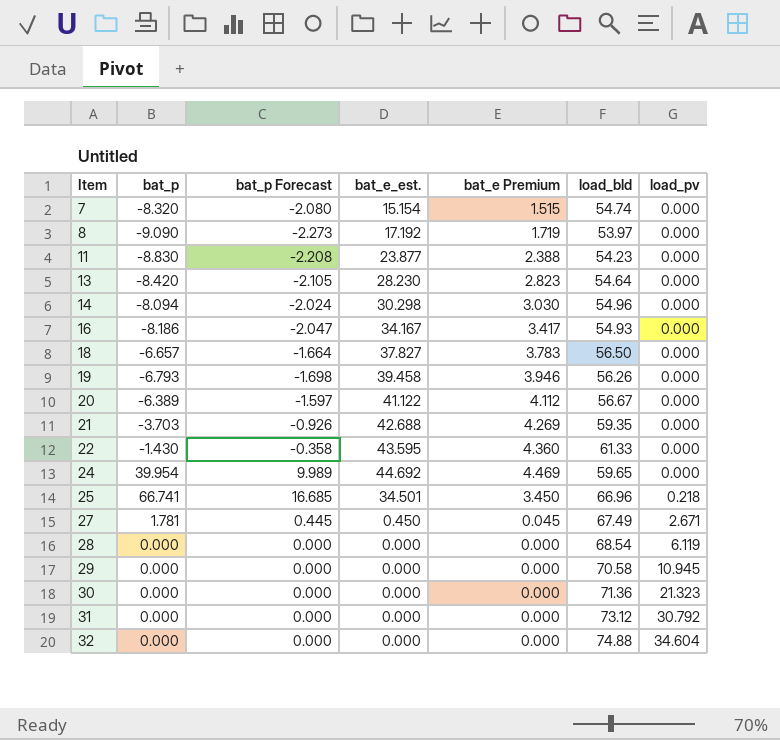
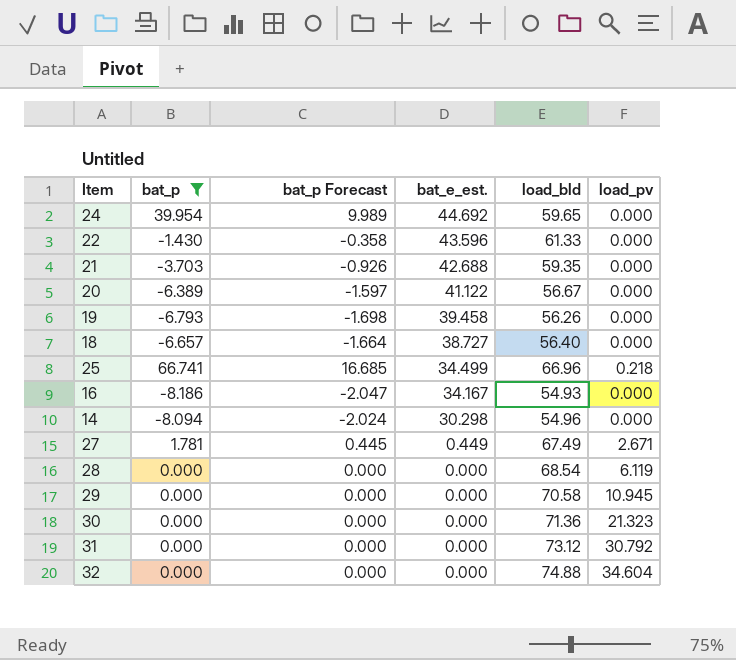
filter: none -> bat_p >= -8.186
row order: Item ascending -> bat_e_est. descending
column bat_e Premium | formula: [bat_e_est.] * 0.1 -> none
22 | bat_e_est.: 43.595 -> 43.596
18 | bat_e_est.: 37.827 -> 38.727
18 | load_bld: 56.50 -> 56.40
25 | bat_e_est.: 34.501 -> 34.499
27 | bat_e_est.: 0.450 -> 0.449

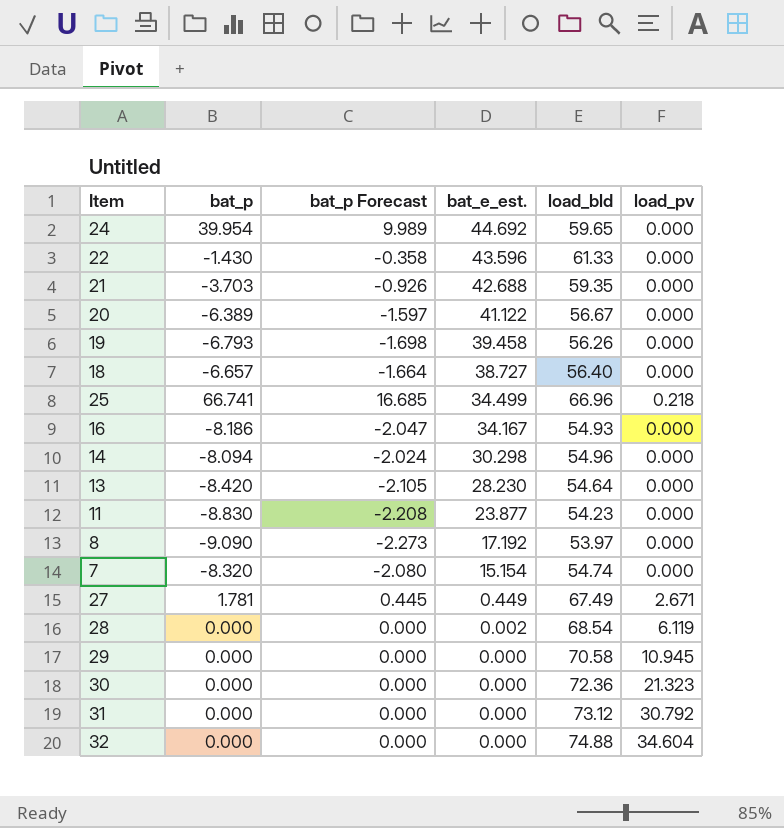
filter: bat_p >= -8.186 -> none
28 | bat_e_est.: 0.000 -> 0.002
30 | load_bld: 71.36 -> 72.36

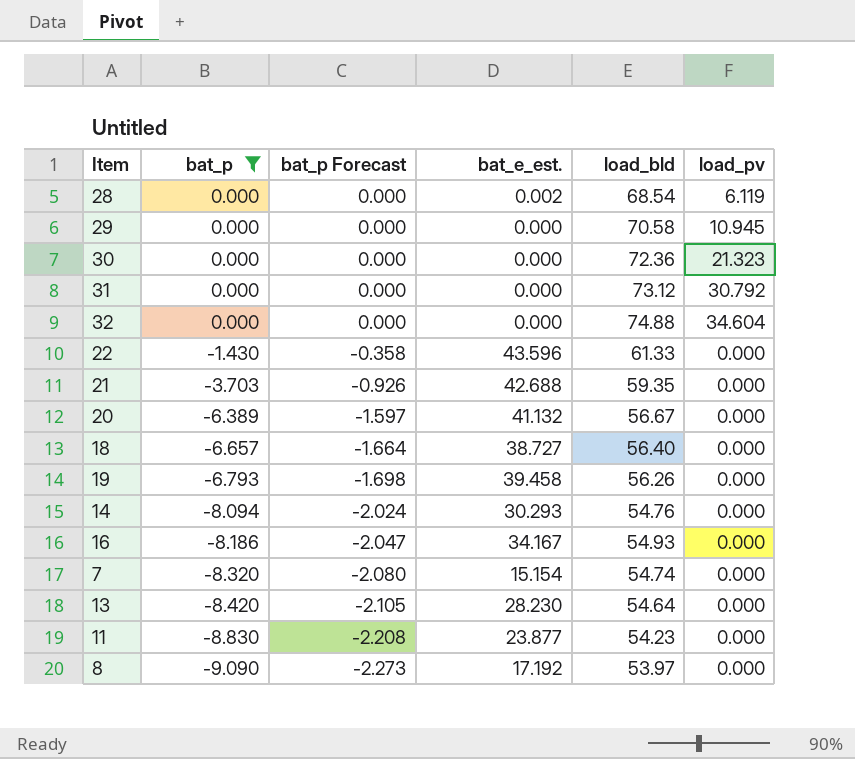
filter: none -> bat_p <= 0.000
row order: bat_e_est. descending -> bat_p descending
20 | bat_e_est.: 41.122 -> 41.132
14 | bat_e_est.: 30.298 -> 30.293
14 | load_bld: 54.96 -> 54.76

